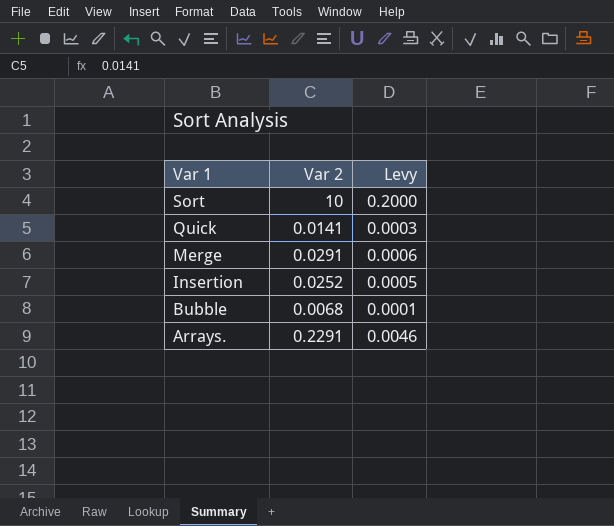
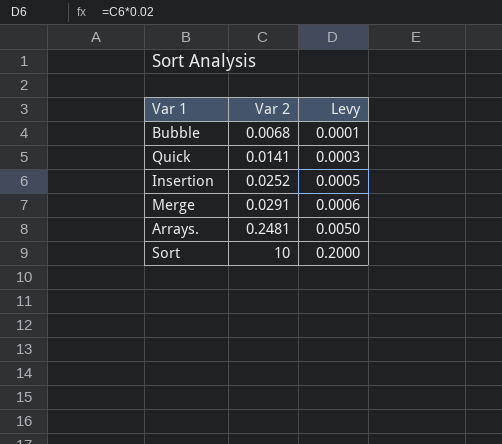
row order: Var 1 descending -> Var 2 ascending
Arrays. | Var 2: 0.2291 -> 0.2481
Arrays. | Levy: 0.0046 -> 0.0050

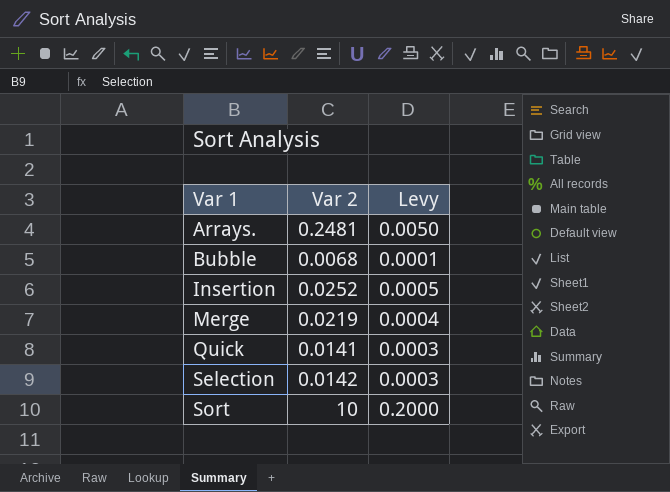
row order: Var 2 ascending -> Var 1 ascending
Merge | Var 2: 0.0291 -> 0.0219
Merge | Levy: 0.0006 -> 0.0004
row Selection: none -> 0.0142 | 0.0003

